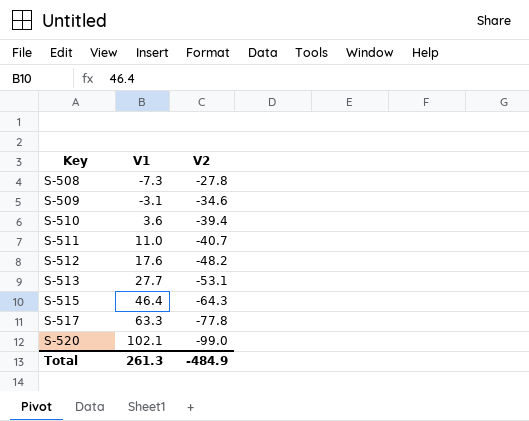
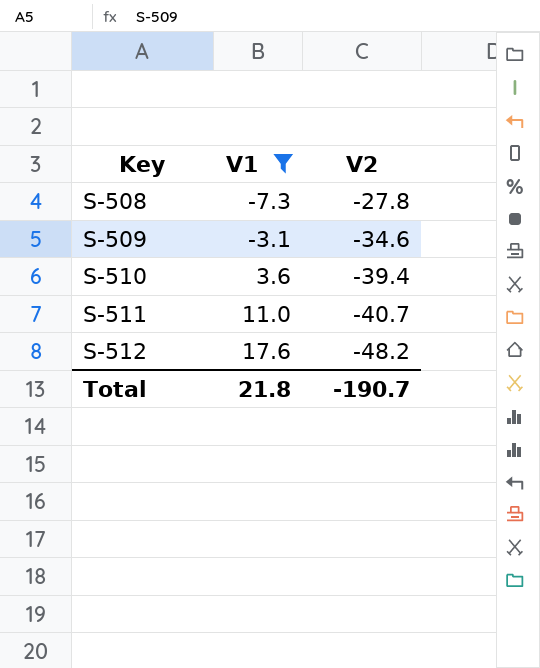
filter: none -> V1 <= 17.6
Total | V1: 261.3 -> 21.8
Total | V2: -484.9 -> -190.7

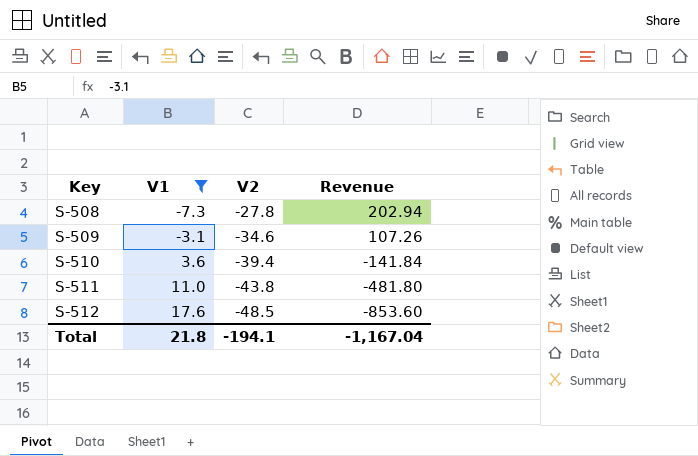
column Revenue | formula: none -> [V1] * [V2]
S-511 | V2: -40.7 -> -43.8
S-512 | V2: -48.2 -> -48.5
Total | V2: -190.7 -> -194.1

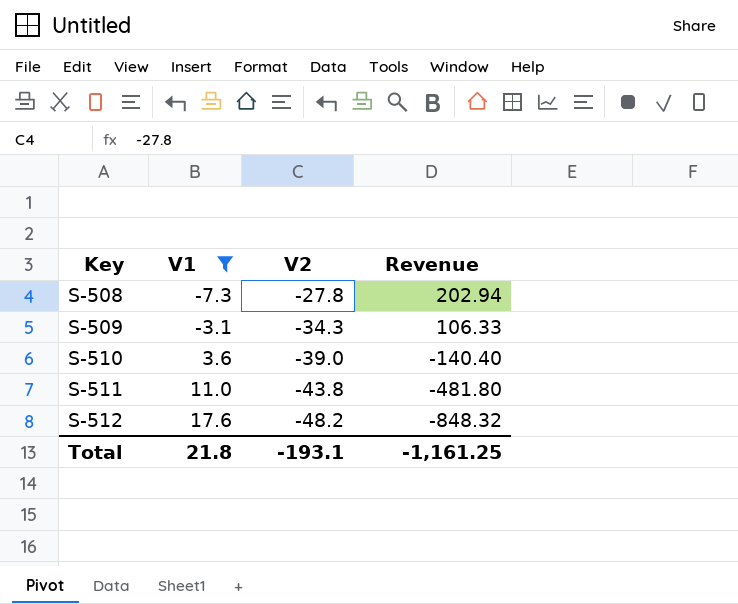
S-509 | V2: -34.6 -> -34.3
S-509 | Revenue: 107.26 -> 106.33
S-510 | V2: -39.4 -> -39.0
S-510 | Revenue: -141.84 -> -140.40
S-512 | V2: -48.5 -> -48.2
S-512 | Revenue: -853.60 -> -848.32
Total | V2: -194.1 -> -193.1
Total | Revenue: -1,167.04 -> -1,161.25

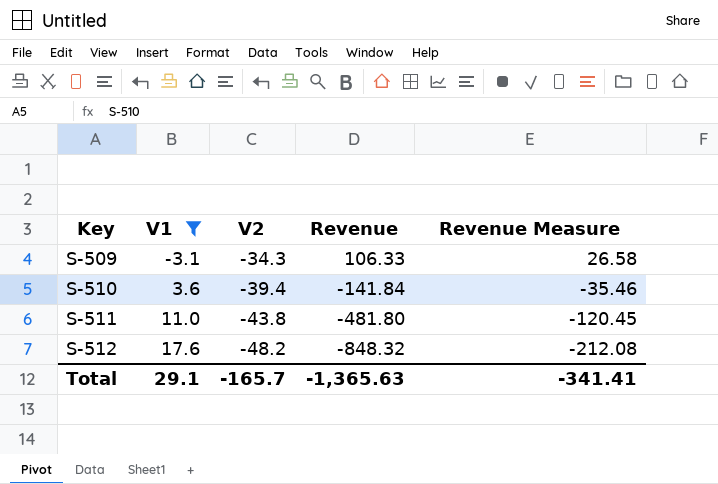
column Revenue Measure | formula: none -> [Revenue] * 0.25
row S-508: -7.3 | -27.8 | 202.94 -> none
S-510 | V2: -39.0 -> -39.4
S-510 | Revenue: -140.40 -> -141.84
Total | V1: 21.8 -> 29.1
Total | V2: -193.1 -> -165.7
Total | Revenue: -1,161.25 -> -1,365.63

